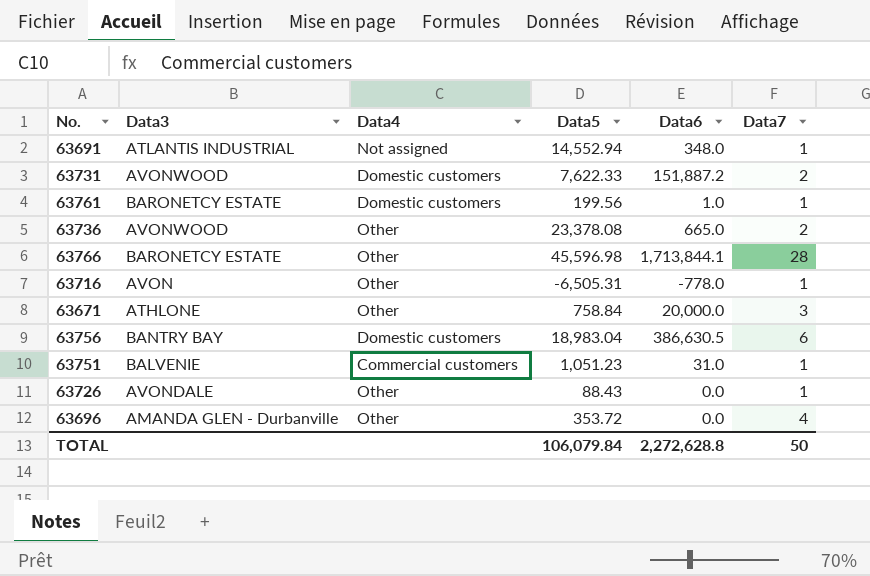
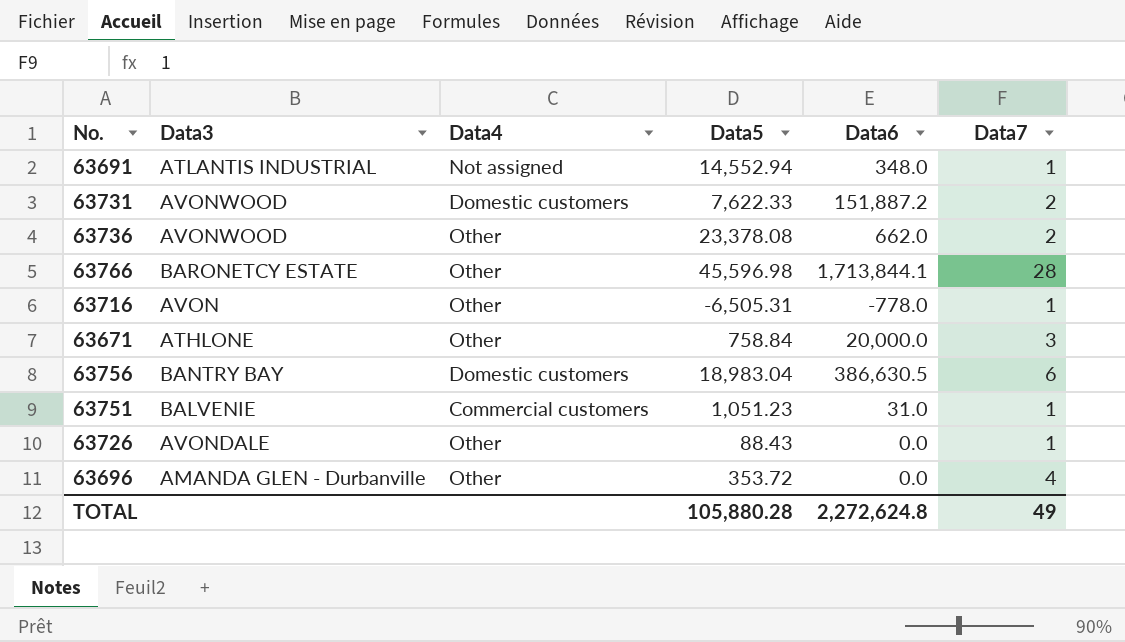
row 63761: BARONETCY ESTATE | Domestic customers | 199.56 | 1.0 | 1 -> none
63736 | Data6: 665.0 -> 662.0
TOTAL | Data5: 106,079.84 -> 105,880.28
TOTAL | Data6: 2,272,628.8 -> 2,272,624.8
TOTAL | Data7: 50 -> 49

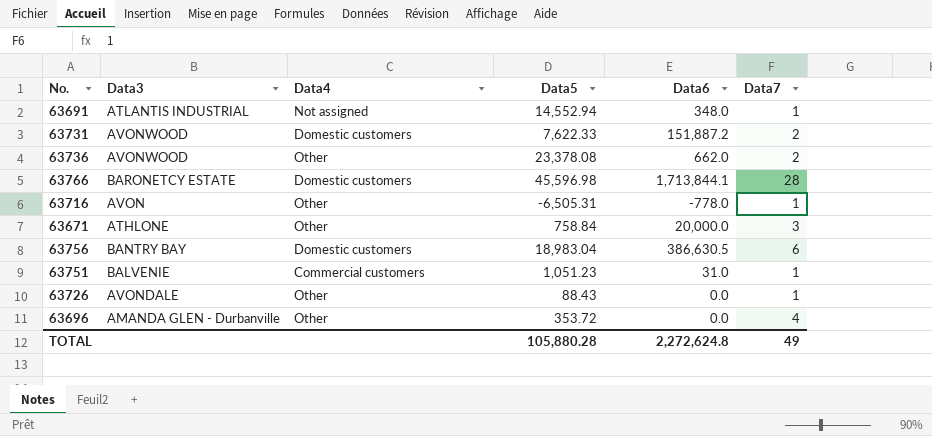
63766 | Data4: Other -> Domestic customers

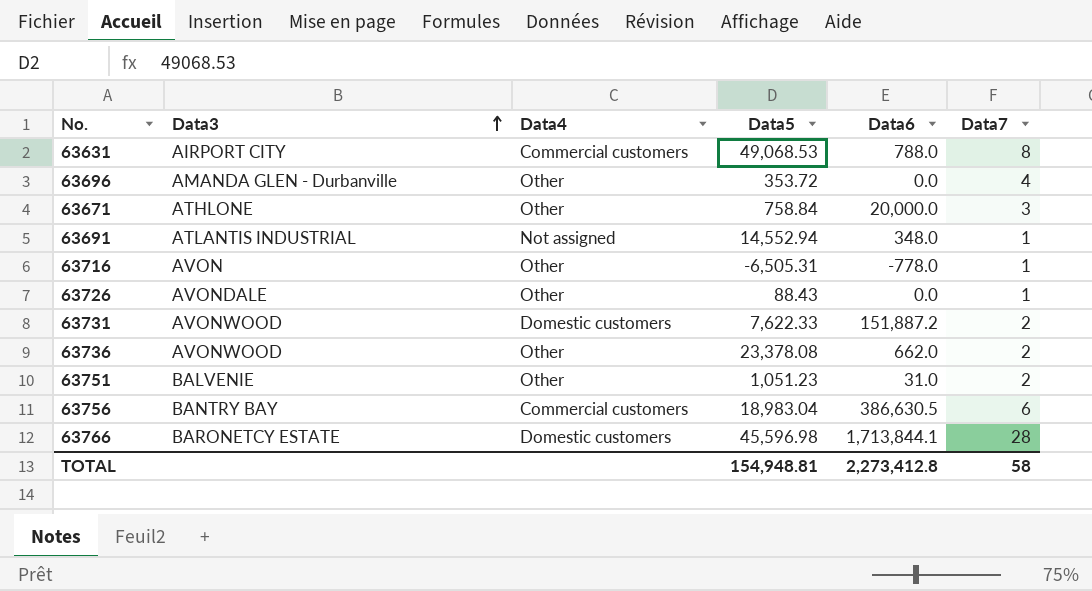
row order: none -> Data3 ascending
row 63631: none -> AIRPORT CITY | Commercial customers | 49,068.53 | 788.0 | 8
63751 | Data4: Commercial customers -> Other
63751 | Data7: 1 -> 2
63756 | Data4: Domestic customers -> Commercial customers
TOTAL | Data5: 105,880.28 -> 154,948.81
TOTAL | Data6: 2,272,624.8 -> 2,273,412.8
TOTAL | Data7: 49 -> 58

